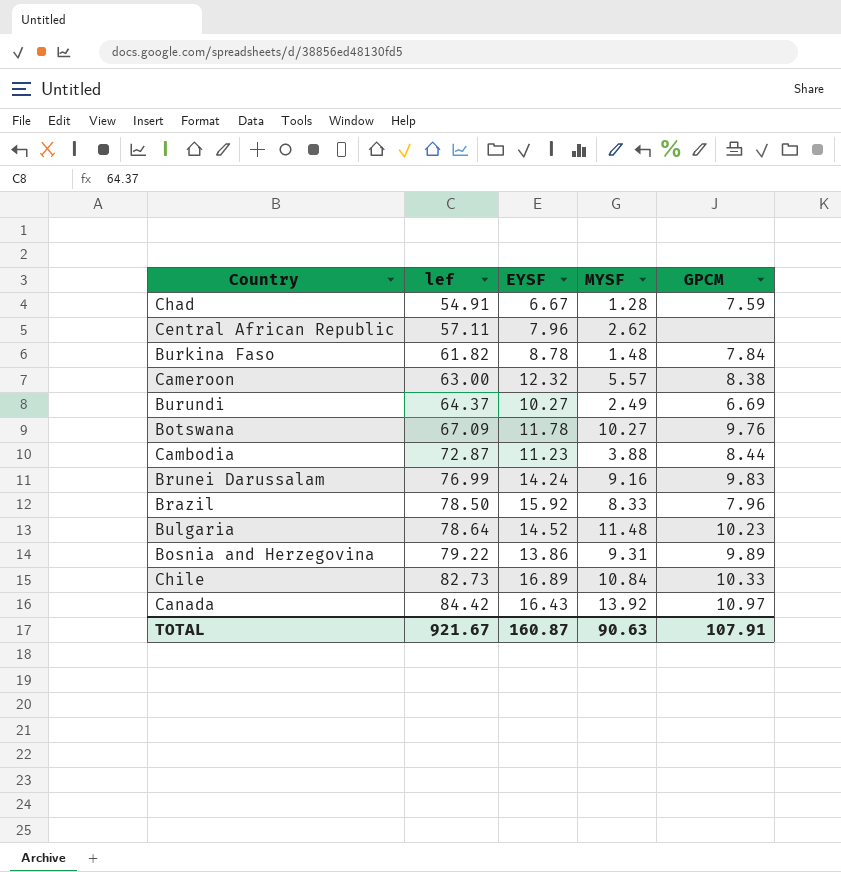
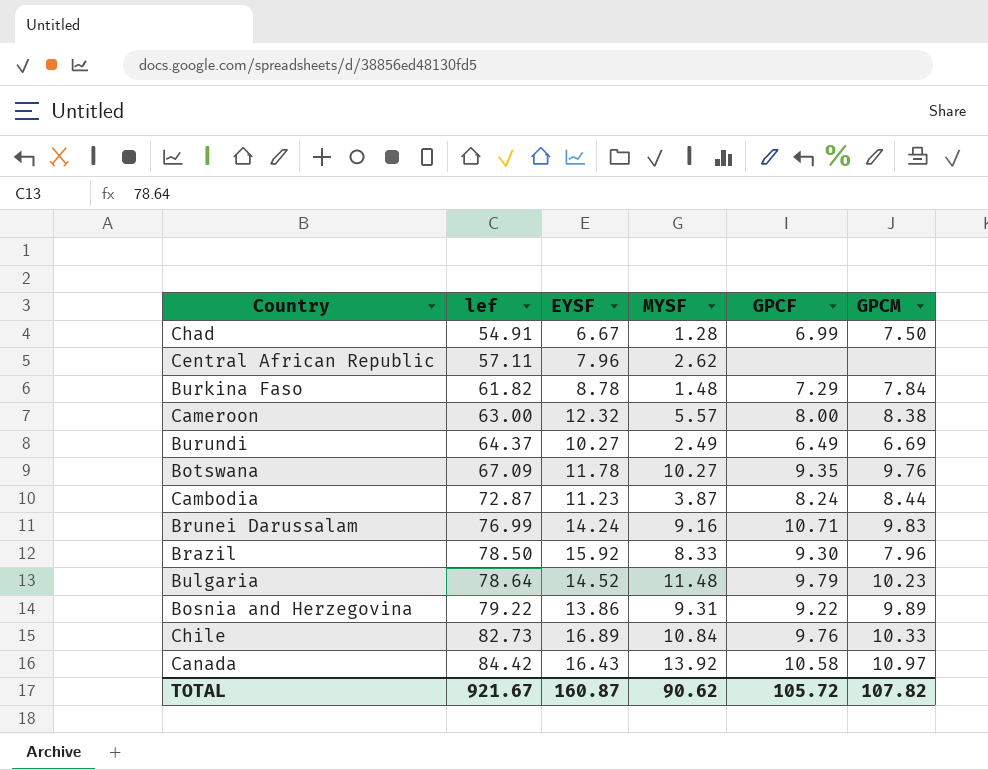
column GPCF | position: none -> 5
Chad | GPCM: 7.59 -> 7.50
Cambodia | MYSF: 3.88 -> 3.87
TOTAL | MYSF: 90.63 -> 90.62
TOTAL | GPCM: 107.91 -> 107.82

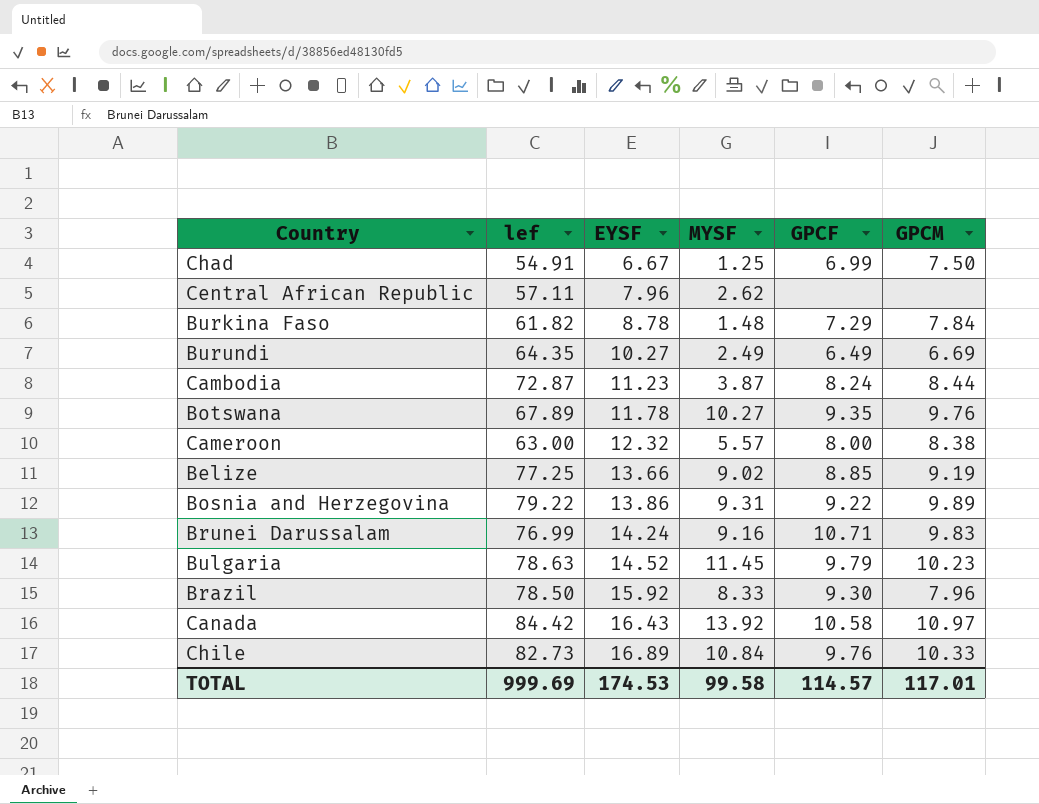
row order: lef ascending -> EYSF ascending
Chad | MYSF: 1.28 -> 1.25
Burundi | lef: 64.37 -> 64.35
Botswana | lef: 67.09 -> 67.89
row Belize: none -> 77.25 | 13.66 | 9.02 | 8.85 | 9.19
Bulgaria | lef: 78.64 -> 78.63
Bulgaria | MYSF: 11.48 -> 11.45
TOTAL | lef: 921.67 -> 999.69
TOTAL | EYSF: 160.87 -> 174.53
TOTAL | MYSF: 90.62 -> 99.58
TOTAL | GPCF: 105.72 -> 114.57
TOTAL | GPCM: 107.82 -> 117.01

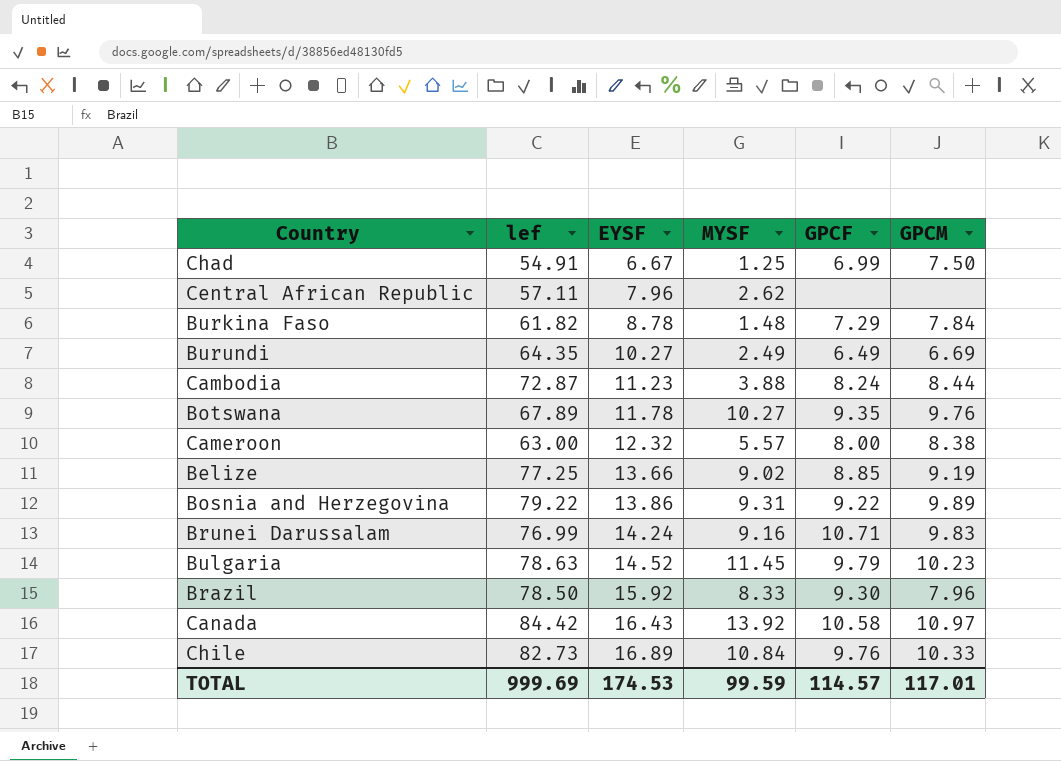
Cambodia | MYSF: 3.87 -> 3.88
TOTAL | MYSF: 99.58 -> 99.59

